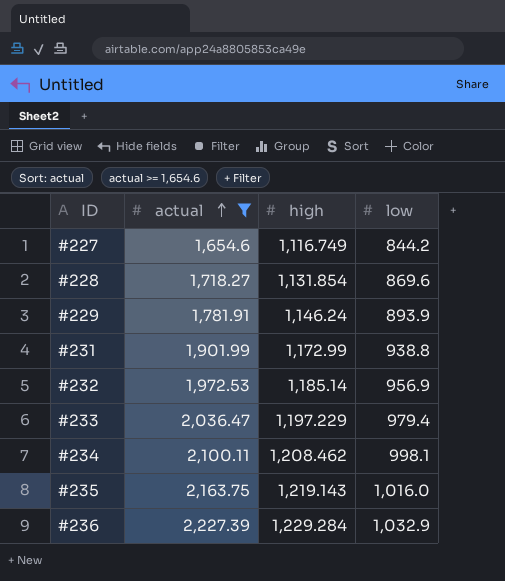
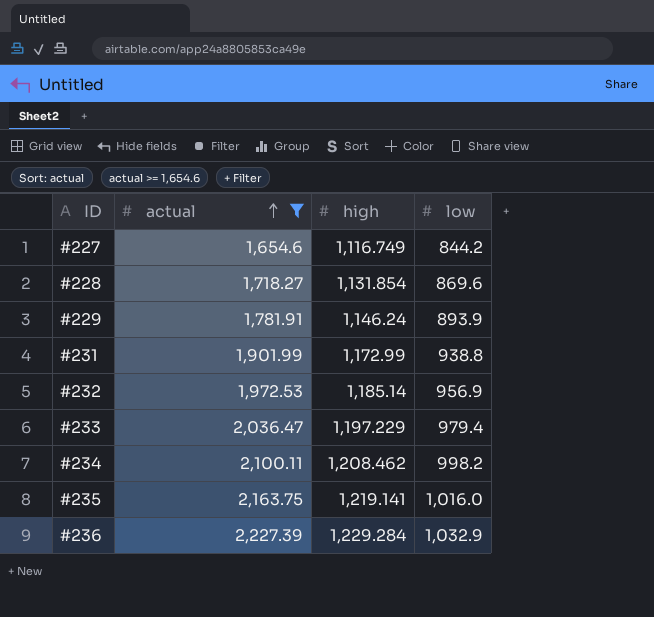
#234 | low: 998.1 -> 998.2
#235 | high: 1,219.143 -> 1,219.141

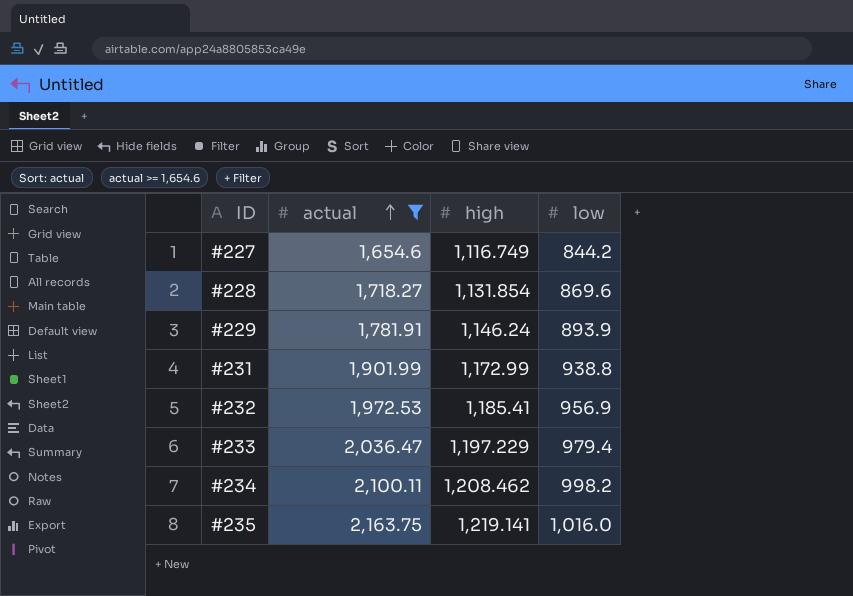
row #236: 2,227.39 | 1,229.284 | 1,032.9 -> none
#232 | high: 1,185.14 -> 1,185.41

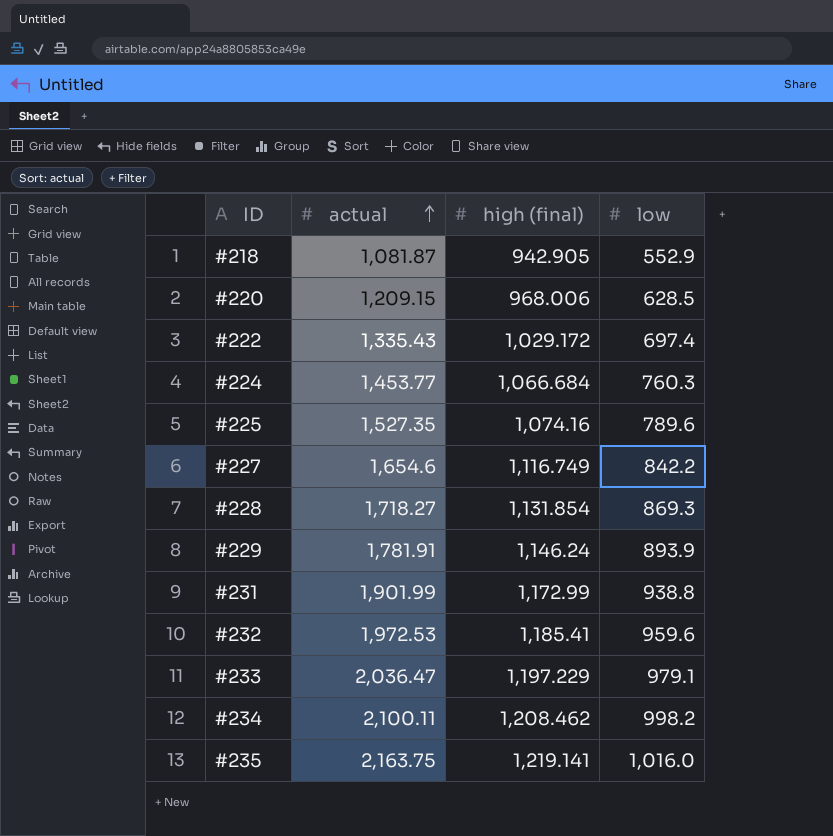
filter: actual >= 1,654.6 -> none
column name: high -> high (final)
#227 | low: 844.2 -> 842.2
#228 | low: 869.6 -> 869.3
#232 | low: 956.9 -> 959.6
#233 | low: 979.4 -> 979.1

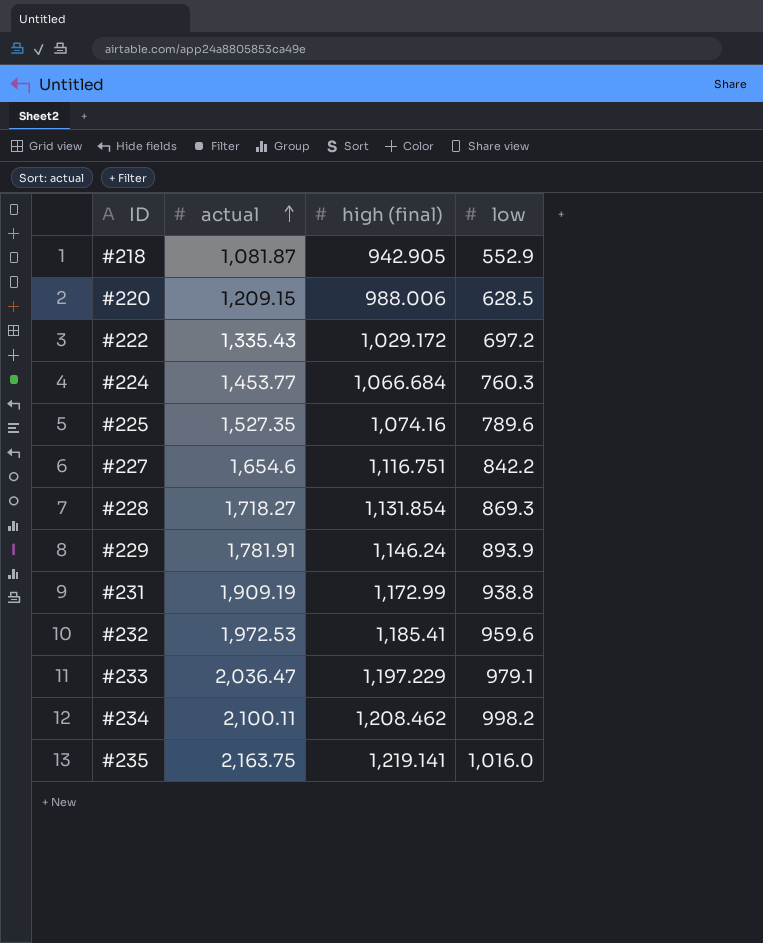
#220 | high (final): 968.006 -> 988.006
#222 | low: 697.4 -> 697.2
#227 | high (final): 1,116.749 -> 1,116.751
#231 | actual: 1,901.99 -> 1,909.19

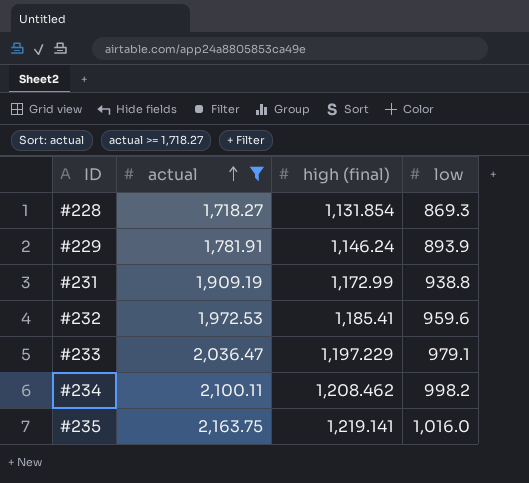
filter: none -> actual >= 1,718.27

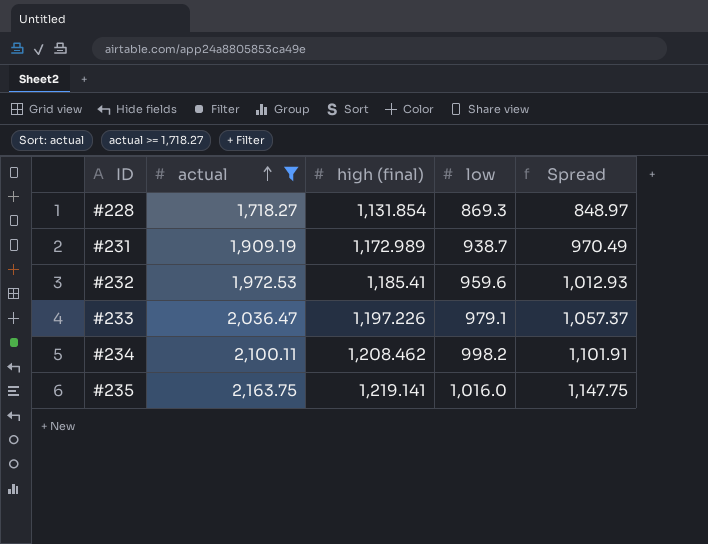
column Spread | formula: none -> [actual] - [low]
row #229: 1,781.91 | 1,146.24 | 893.9 -> none
#231 | high (final): 1,172.99 -> 1,172.989
#231 | low: 938.8 -> 938.7
#233 | high (final): 1,197.229 -> 1,197.226

